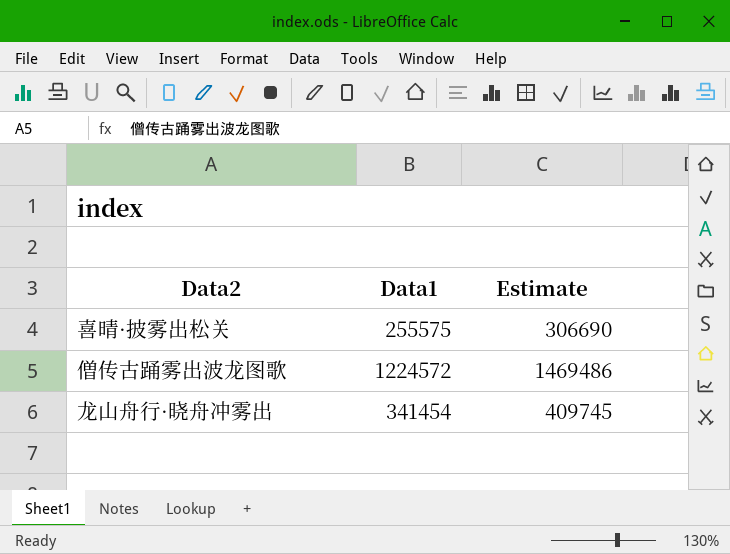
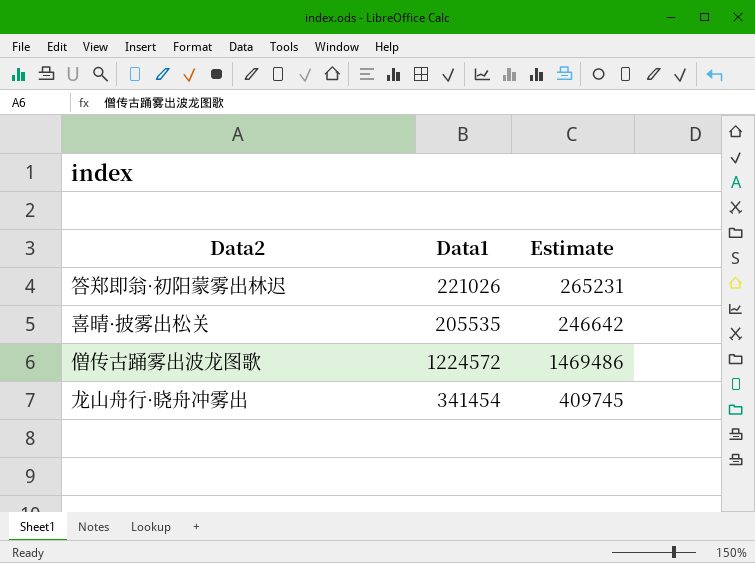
row 答郑即翁·初阳蒙雾出林迟: none -> 221026 | 265231
喜晴·披雾出松关 | Data1: 255575 -> 205535
喜晴·披雾出松关 | Estimate: 306690 -> 246642

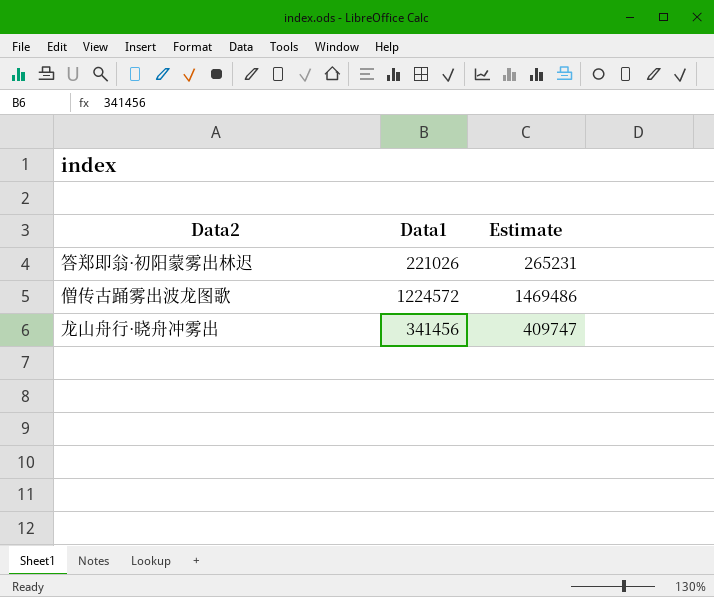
row 喜晴·披雾出松关: 205535 | 246642 -> none
龙山舟行·晓舟冲雾出 | Data1: 341454 -> 341456
龙山舟行·晓舟冲雾出 | Estimate: 409745 -> 409747

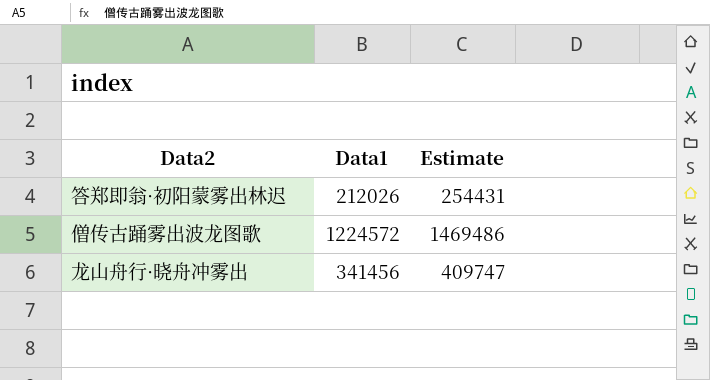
答郑即翁·初阳蒙雾出林迟 | Data1: 221026 -> 212026
答郑即翁·初阳蒙雾出林迟 | Estimate: 265231 -> 254431

